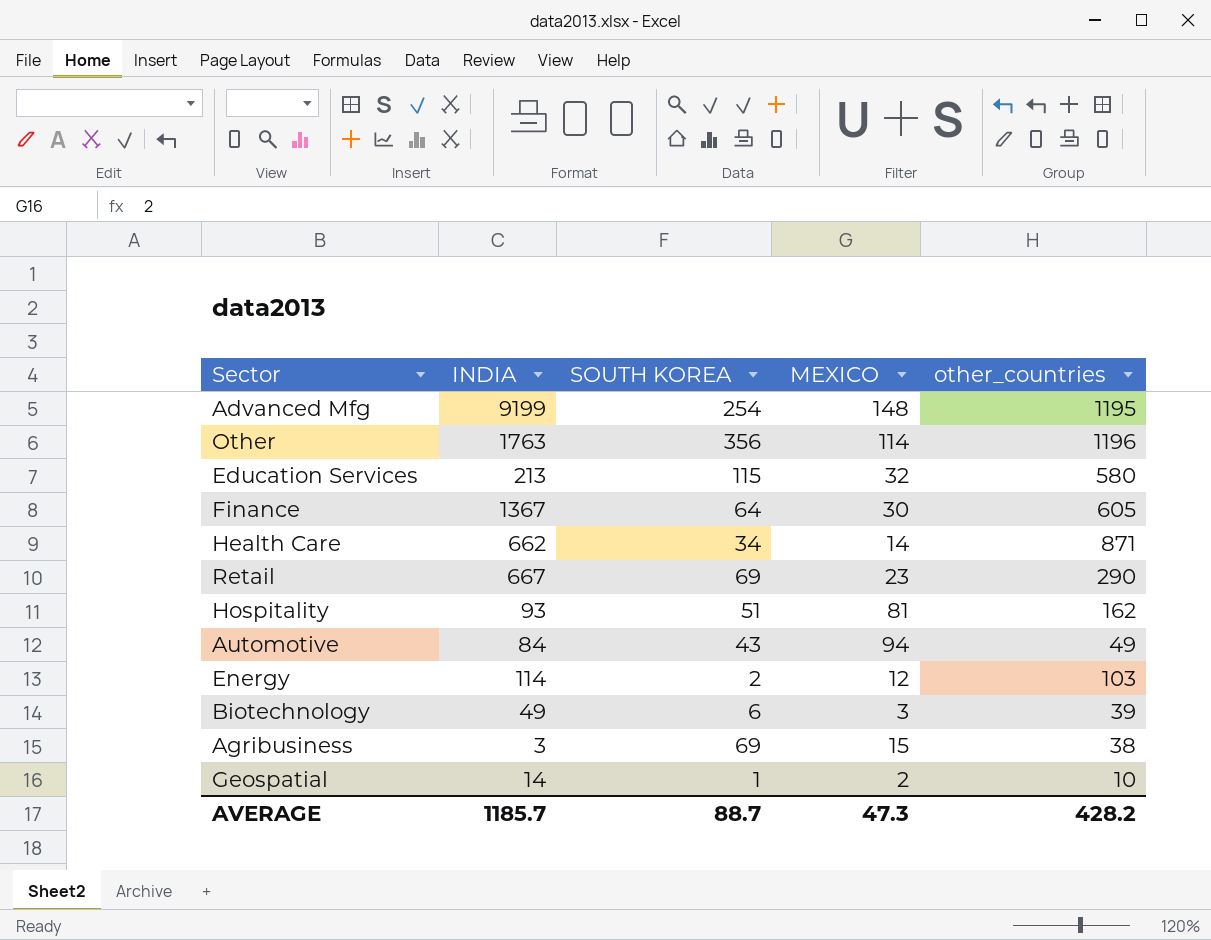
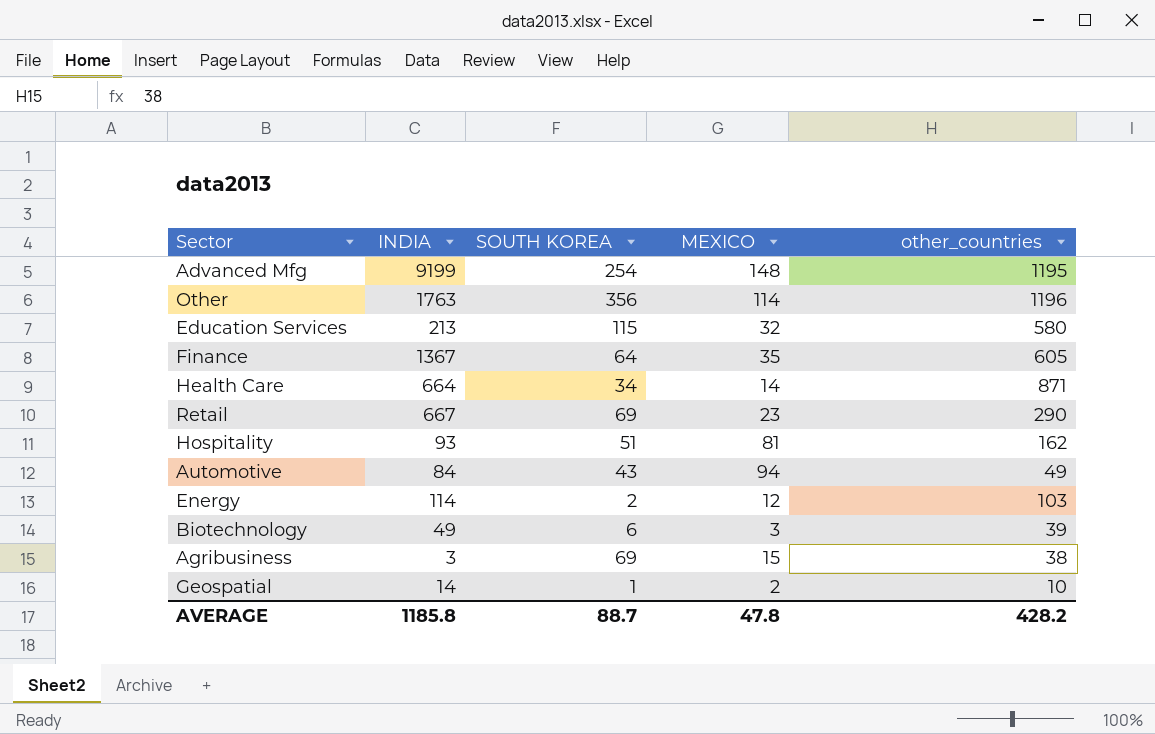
Finance | MEXICO: 30 -> 35
Health Care | INDIA: 662 -> 664
AVERAGE | INDIA: 1185.7 -> 1185.8
AVERAGE | MEXICO: 47.3 -> 47.8

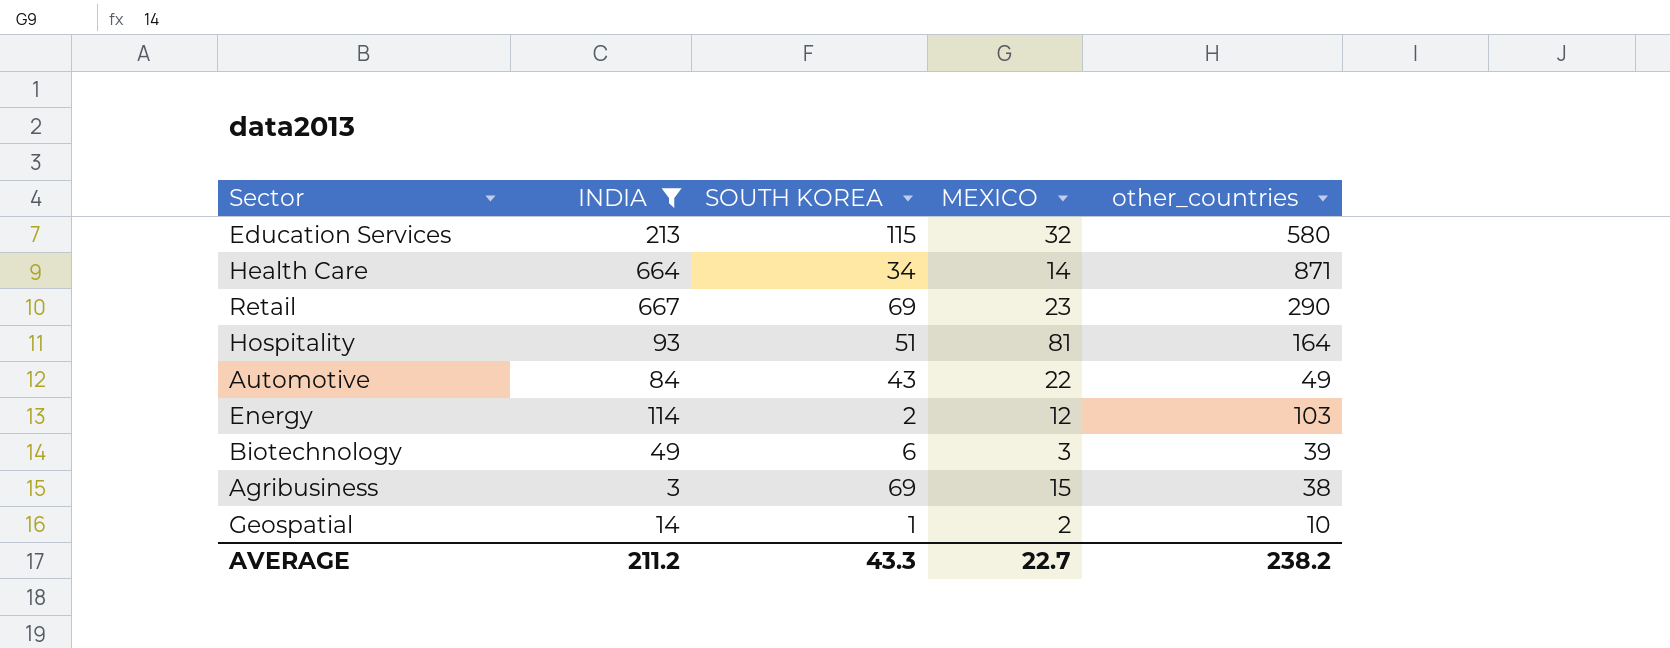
filter: none -> INDIA <= 667
Hospitality | other_countries: 162 -> 164
Automotive | MEXICO: 94 -> 22
AVERAGE | INDIA: 1185.8 -> 211.2
AVERAGE | SOUTH KOREA: 88.7 -> 43.3
AVERAGE | MEXICO: 47.8 -> 22.7
AVERAGE | other_countries: 428.2 -> 238.2

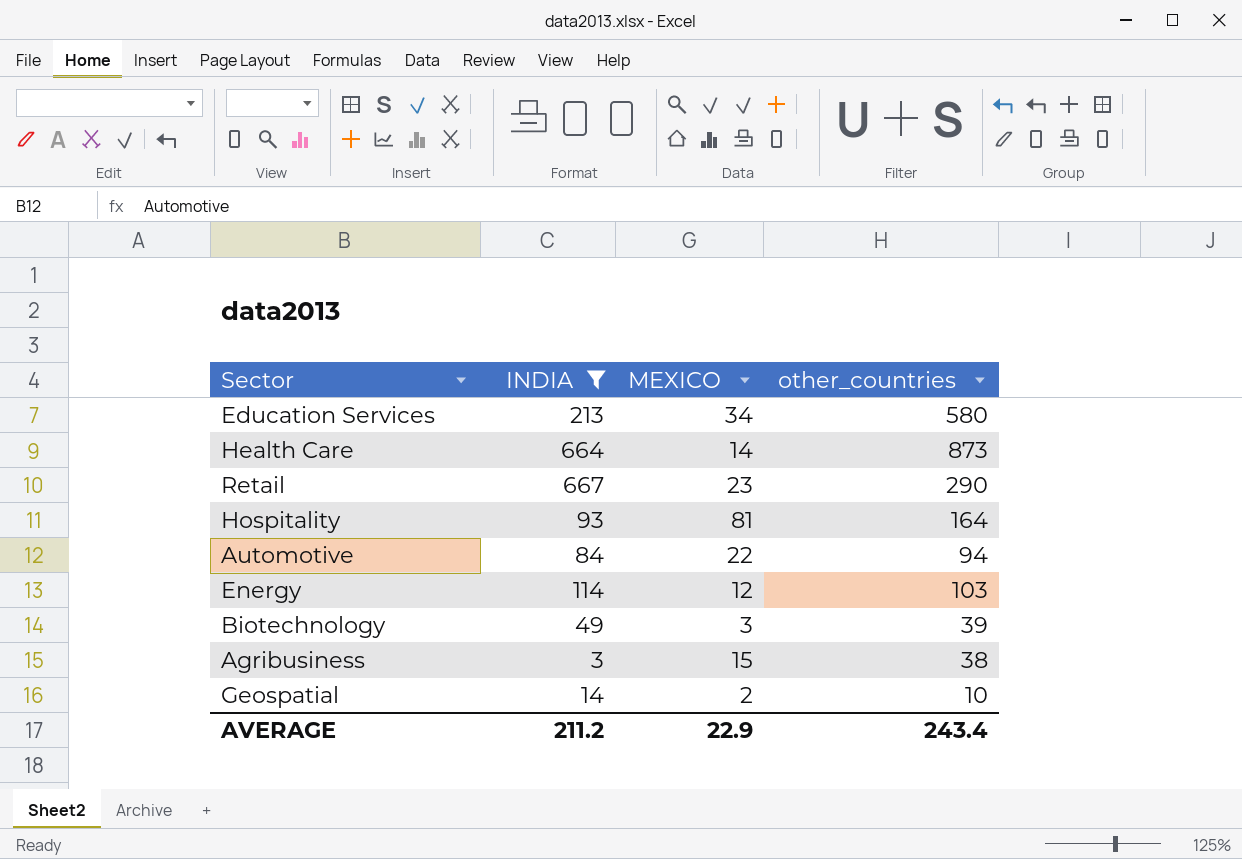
column SOUTH KOREA | position: 3 -> none
Education Services | MEXICO: 32 -> 34
Health Care | other_countries: 871 -> 873
Automotive | other_countries: 49 -> 94
AVERAGE | MEXICO: 22.7 -> 22.9
AVERAGE | other_countries: 238.2 -> 243.4

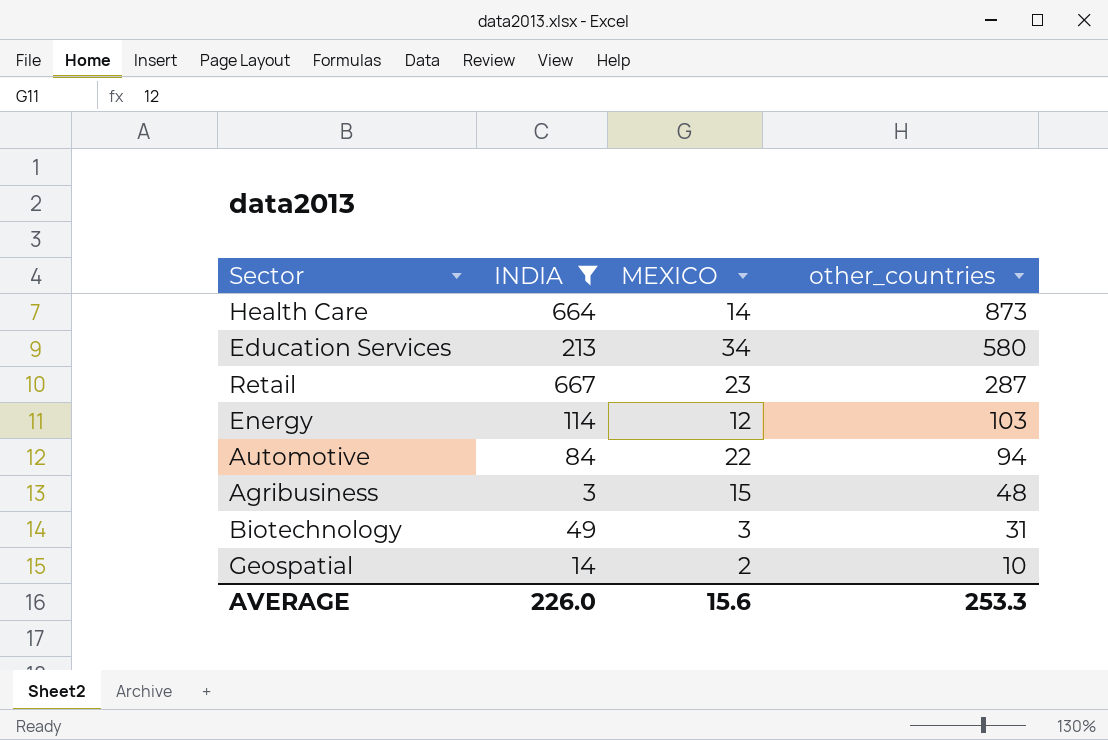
row order: none -> other_countries descending
row Hospitality: 93 | 81 | 164 -> none
Retail | other_countries: 290 -> 287
Agribusiness | other_countries: 38 -> 48
Biotechnology | other_countries: 39 -> 31
AVERAGE | INDIA: 211.2 -> 226.0
AVERAGE | MEXICO: 22.9 -> 15.6
AVERAGE | other_countries: 243.4 -> 253.3

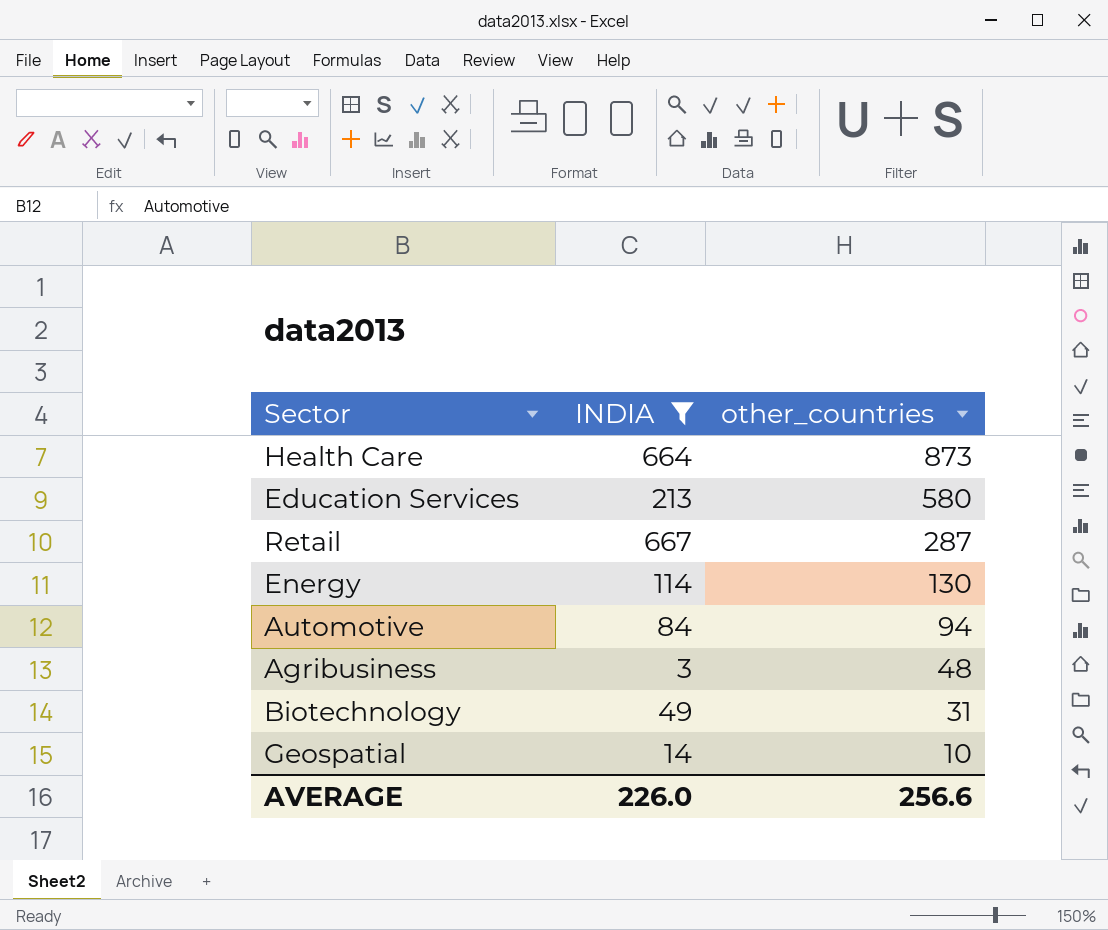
column MEXICO | position: 3 -> none
Energy | other_countries: 103 -> 130
AVERAGE | other_countries: 253.3 -> 256.6

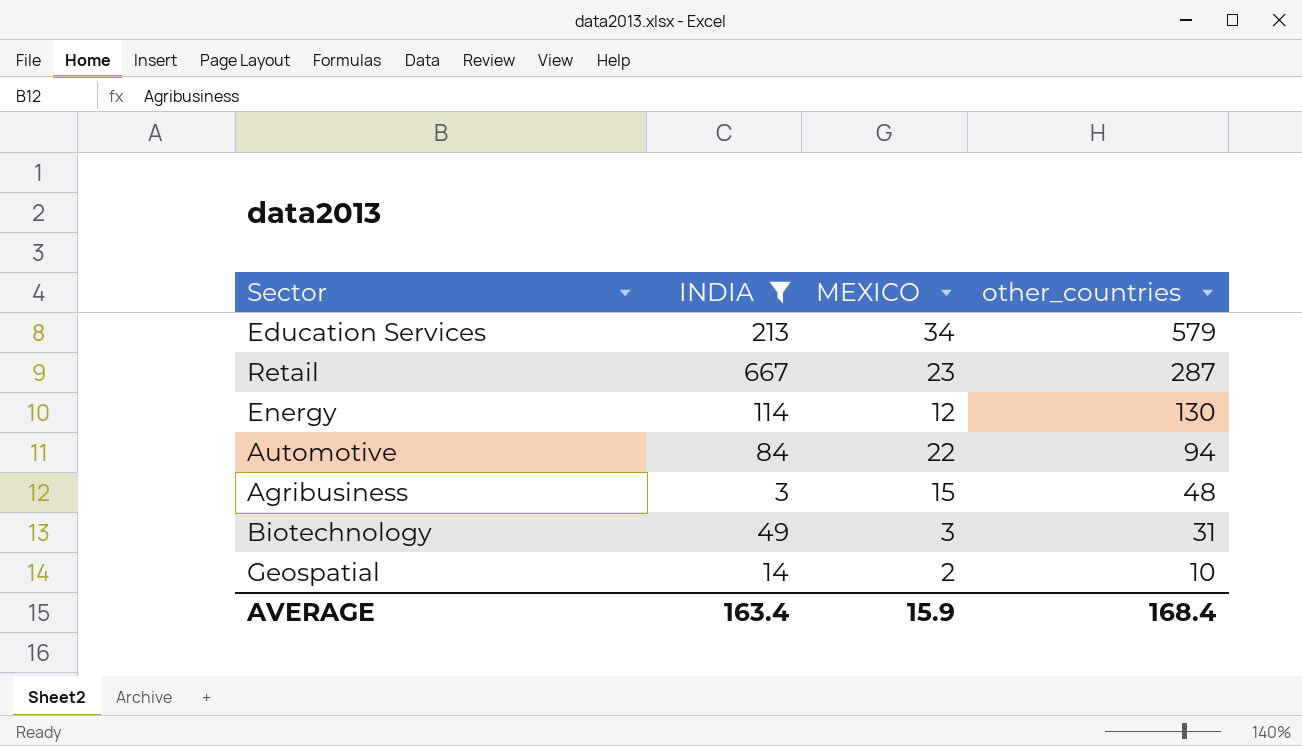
column MEXICO | position: none -> 3
row Health Care: 664 | 873 -> none
Education Services | other_countries: 580 -> 579
AVERAGE | INDIA: 226.0 -> 163.4
AVERAGE | other_countries: 256.6 -> 168.4

